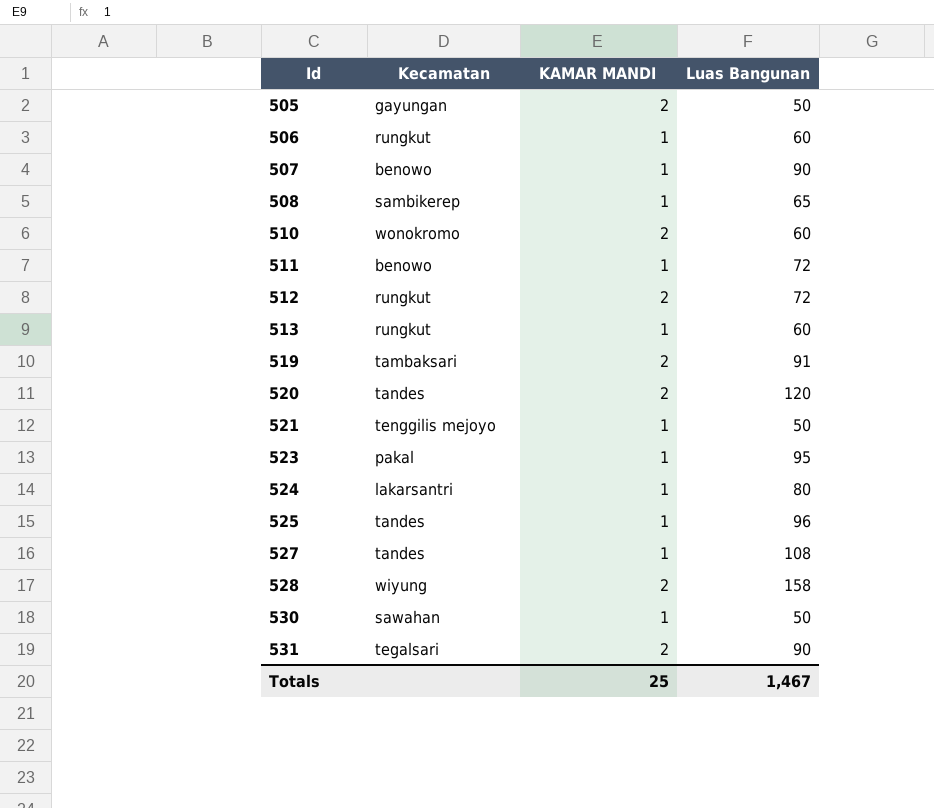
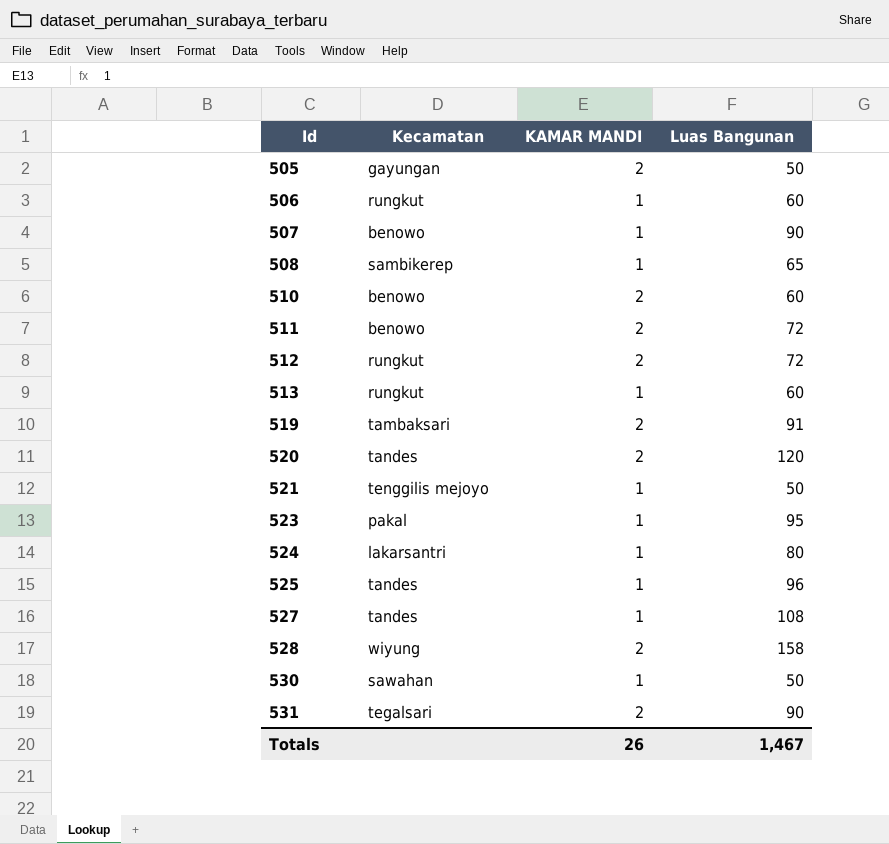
510 | Kecamatan: wonokromo -> benowo
511 | KAMAR MANDI: 1 -> 2
Totals | KAMAR MANDI: 25 -> 26

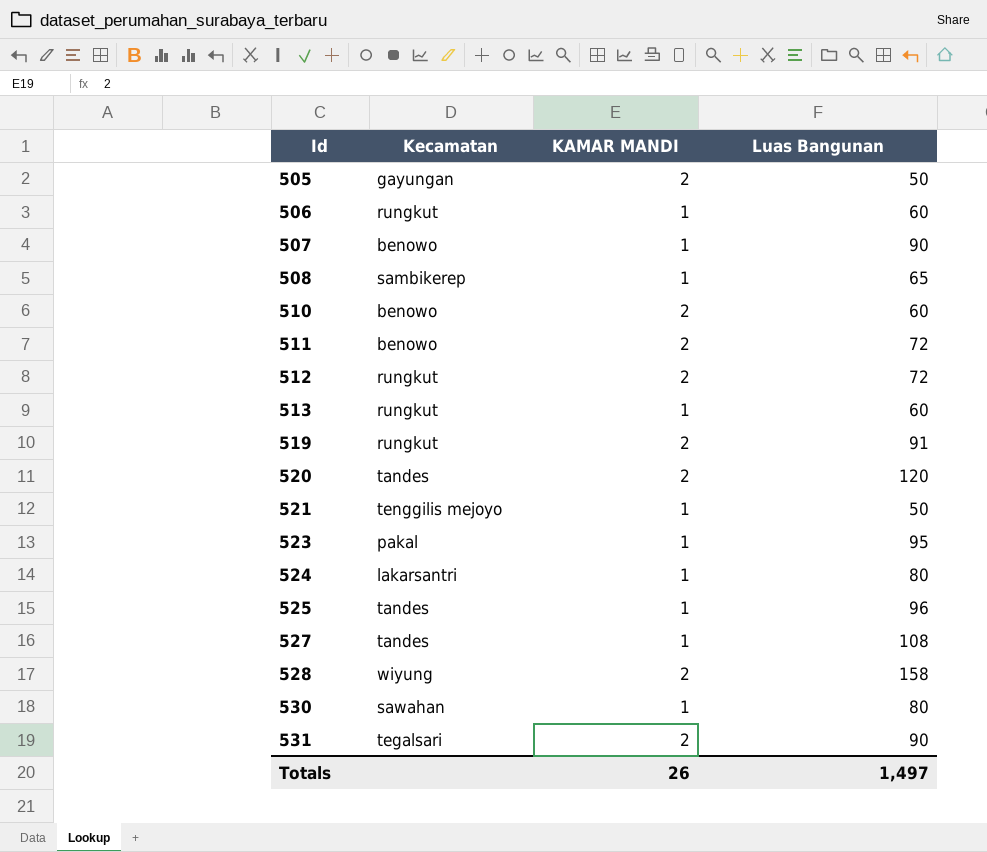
519 | Kecamatan: tambaksari -> rungkut
530 | Luas Bangunan: 50 -> 80
Totals | Luas Bangunan: 1,467 -> 1,497

